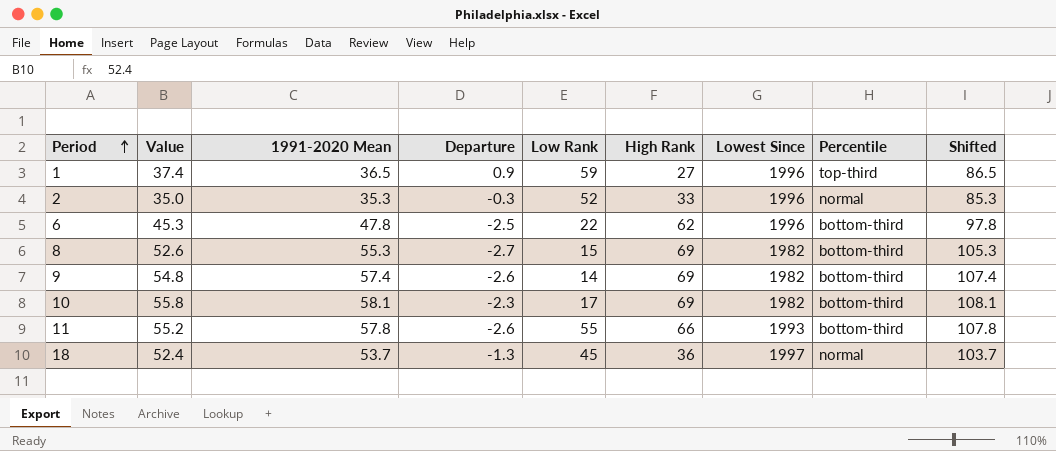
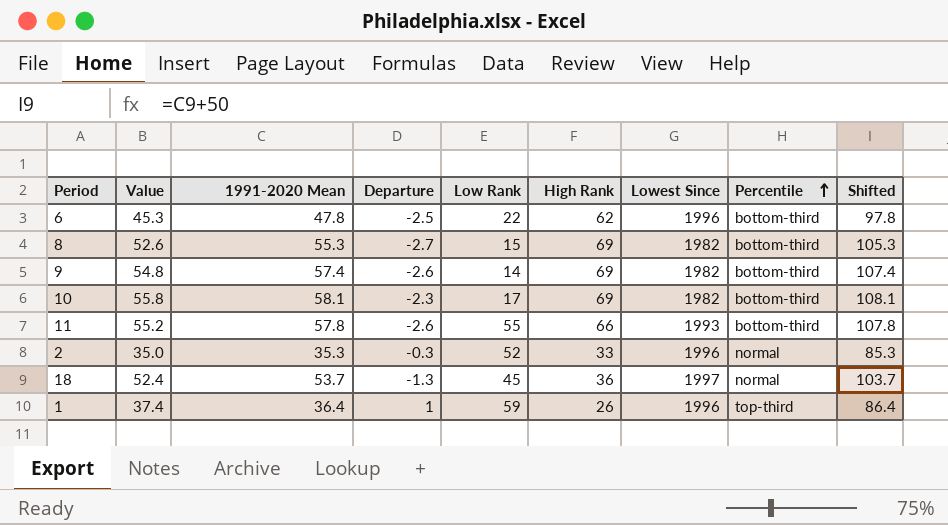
row order: Period ascending -> Percentile ascending
1 | 1991-2020 Mean: 36.5 -> 36.4
1 | Departure: 0.9 -> 1
1 | High Rank: 27 -> 26
1 | Shifted: 86.5 -> 86.4

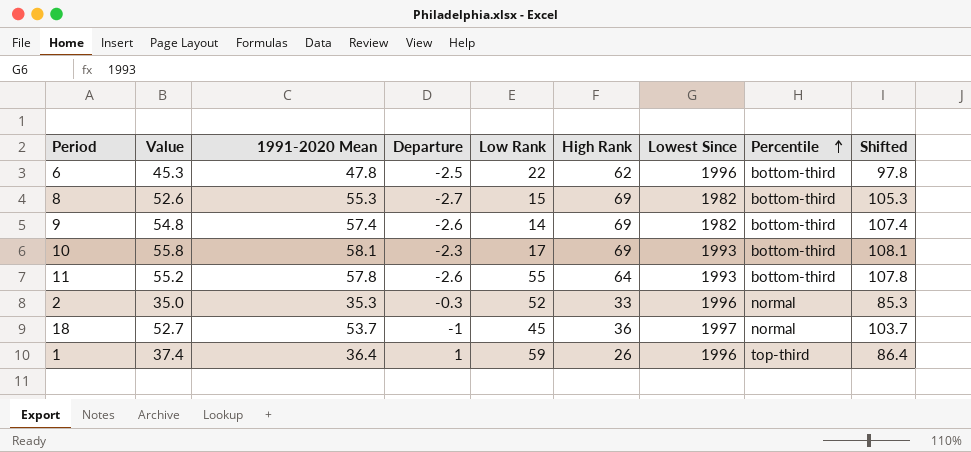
10 | Lowest Since: 1982 -> 1993
11 | High Rank: 66 -> 64
18 | Value: 52.4 -> 52.7
18 | Departure: -1.3 -> -1

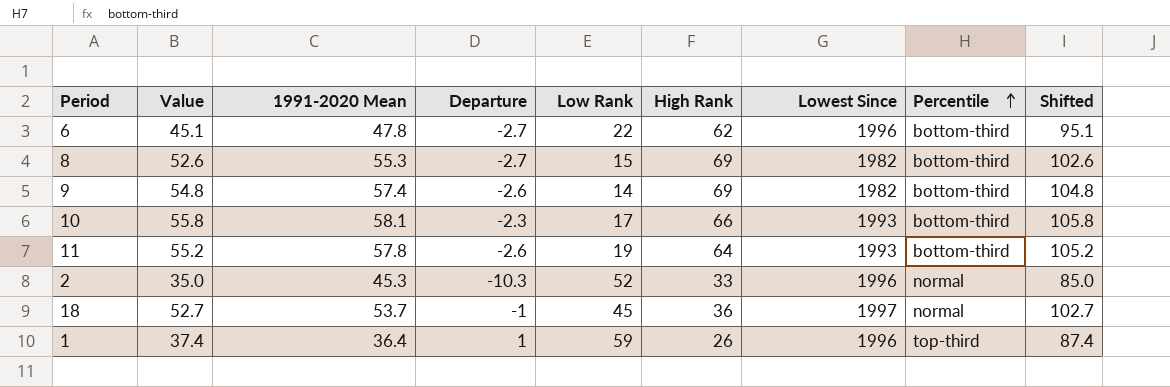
column Shifted | formula: [1991-2020 Mean] + 50 -> [Value] + 50
6 | Value: 45.3 -> 45.1
6 | Departure: -2.5 -> -2.7
10 | High Rank: 69 -> 66
11 | Low Rank: 55 -> 19
2 | 1991-2020 Mean: 35.3 -> 45.3
2 | Departure: -0.3 -> -10.3

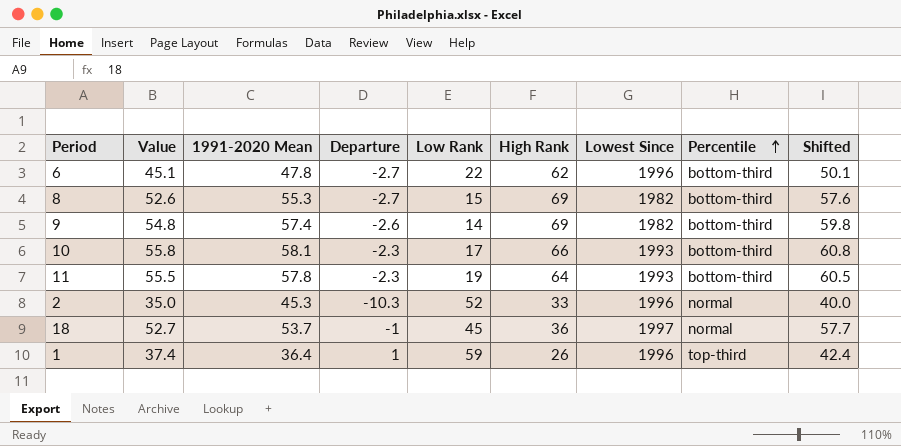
column Shifted | formula: [Value] + 50 -> [Value] + 5
11 | Value: 55.2 -> 55.5
11 | Departure: -2.6 -> -2.3

